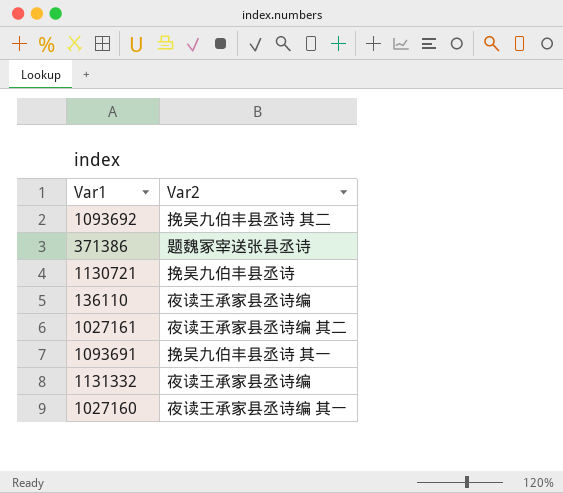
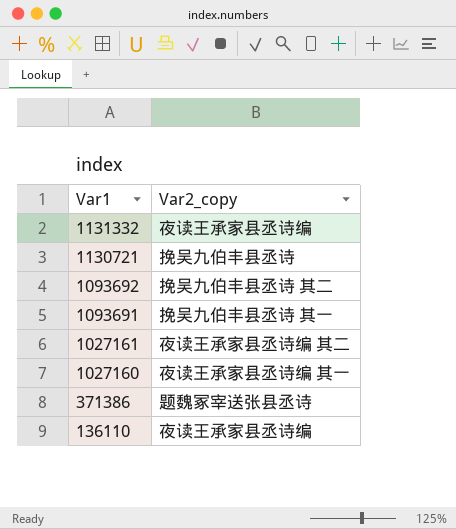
row order: none -> Var1 descending
column name: Var2 -> Var2_copy

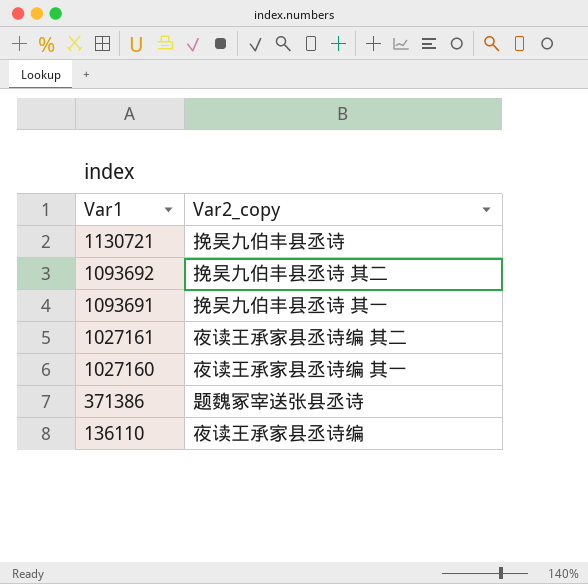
row 1131332: 夜读王承家县丞诗编 -> none

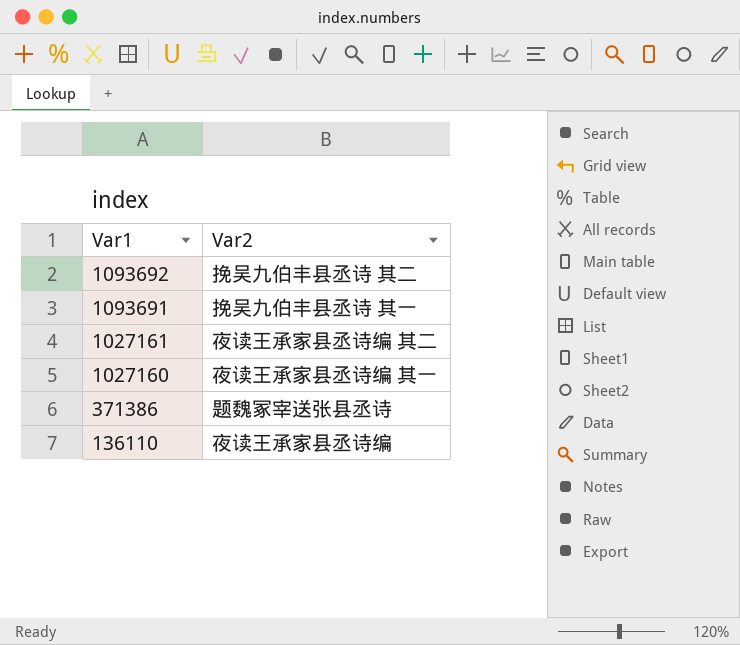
column name: Var2_copy -> Var2
row 1130721: 挽吴九伯丰县丞诗 -> none

